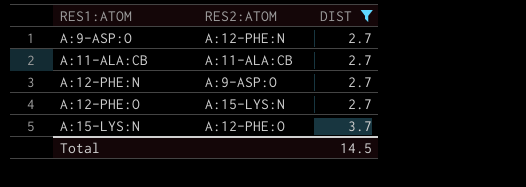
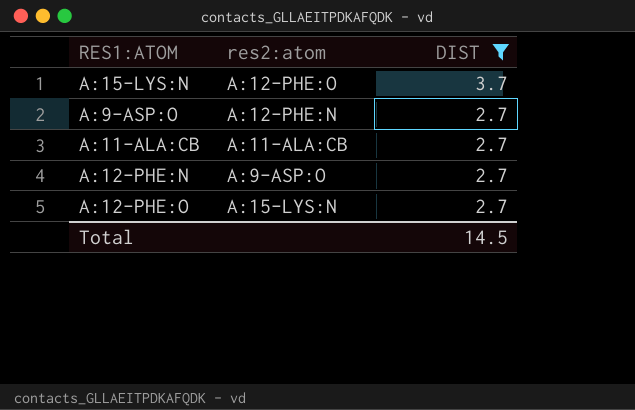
row order: RES1:ATOM ascending -> DIST descending
column name: RES2:ATOM -> res2:atom

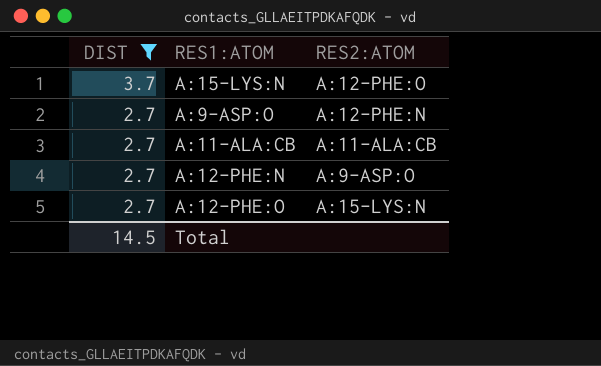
column DIST | position: 3 -> 1
column name: res2:atom -> RES2:ATOM

